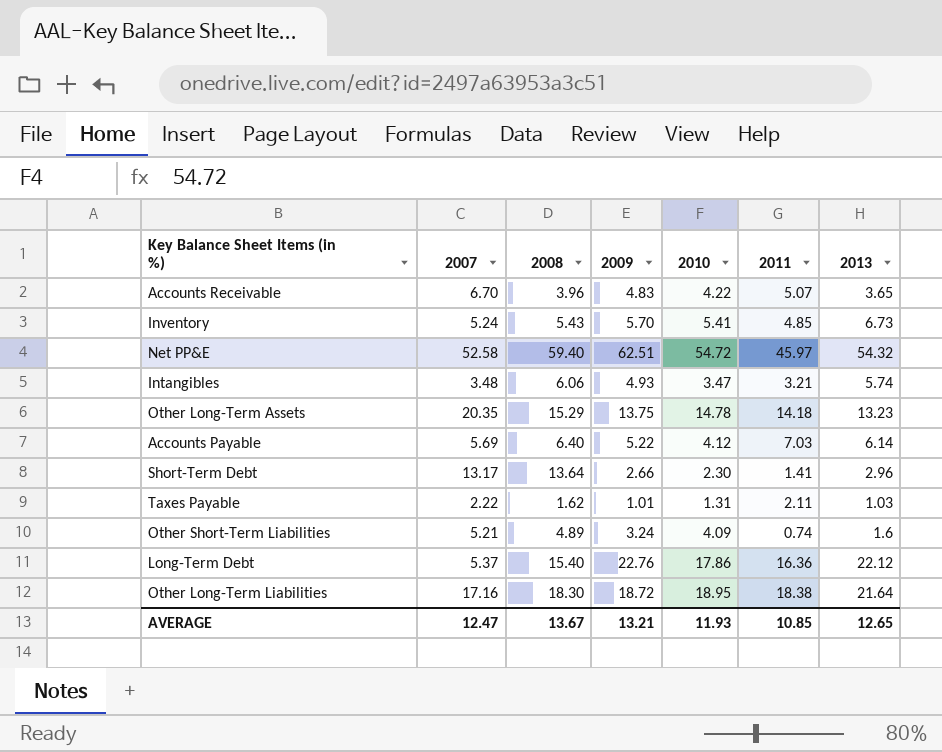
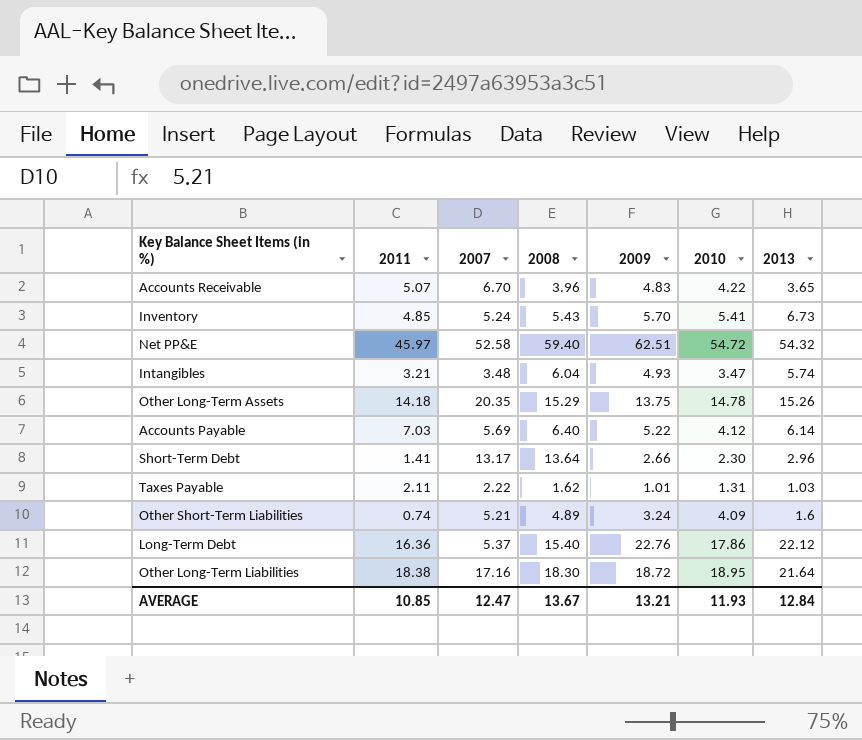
column 2011 | position: 6 -> 2
Intangibles | 2008: 6.06 -> 6.04
Other Long-Term Assets | 2013: 13.23 -> 15.26
AVERAGE | 2013: 12.65 -> 12.84

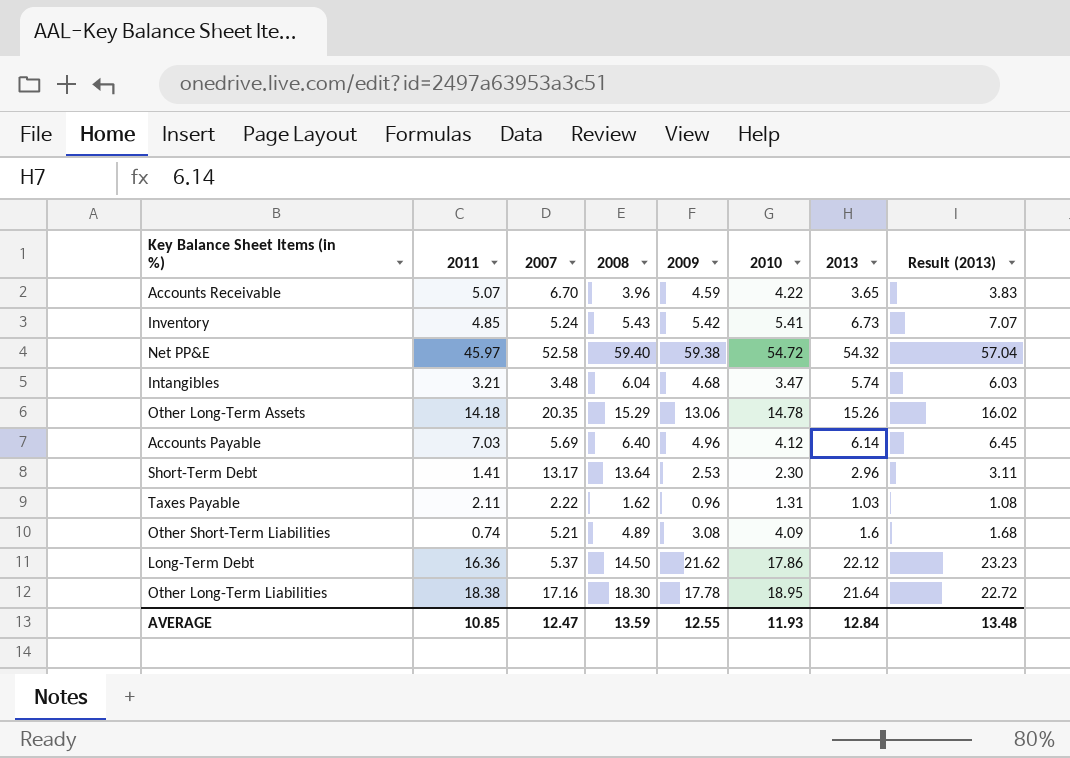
column Result (2013) | formula: none -> [2013] * 1.05
Accounts Receivable | 2009: 4.83 -> 4.59
Inventory | 2009: 5.70 -> 5.42
Net PP&E | 2009: 62.51 -> 59.38
Intangibles | 2009: 4.93 -> 4.68
Other Long-Term Assets | 2009: 13.75 -> 13.06
Accounts Payable | 2009: 5.22 -> 4.96
Short-Term Debt | 2009: 2.66 -> 2.53
Taxes Payable | 2009: 1.01 -> 0.96
Other Short-Term Liabilities | 2009: 3.24 -> 3.08
Long-Term Debt | 2008: 15.40 -> 14.50
Long-Term Debt | 2009: 22.76 -> 21.62
Other Long-Term Liabilities | 2009: 18.72 -> 17.78
AVERAGE | 2008: 13.67 -> 13.59
AVERAGE | 2009: 13.21 -> 12.55

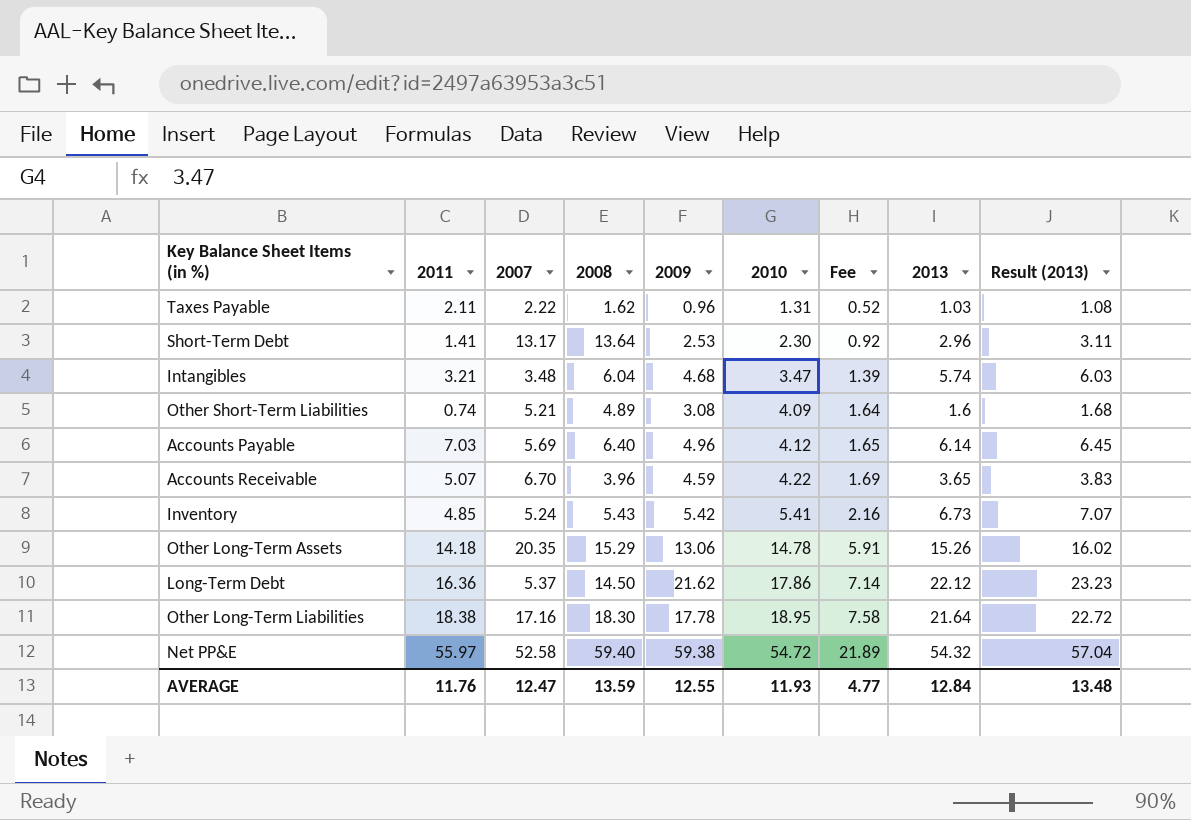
row order: none -> 2010 ascending
column Fee | formula: none -> [2010] * 0.4
Net PP&E | 2011: 45.97 -> 55.97
AVERAGE | 2011: 10.85 -> 11.76

